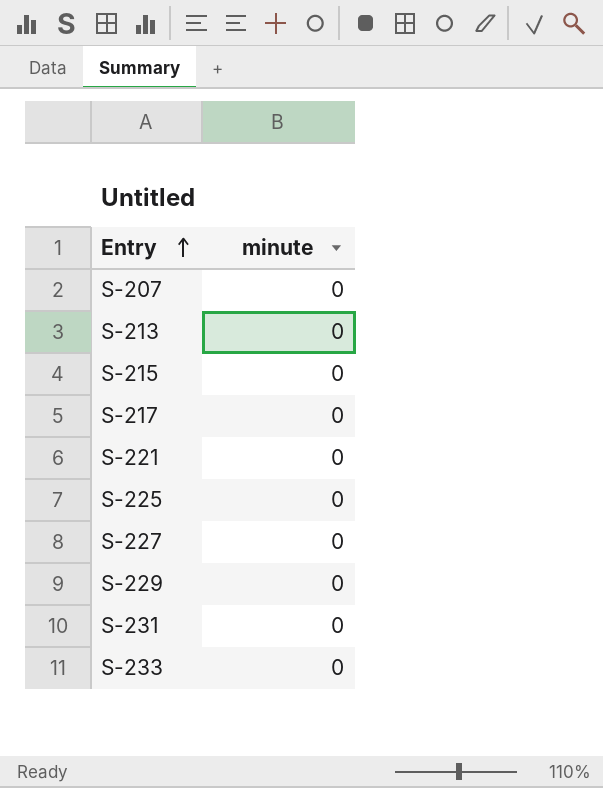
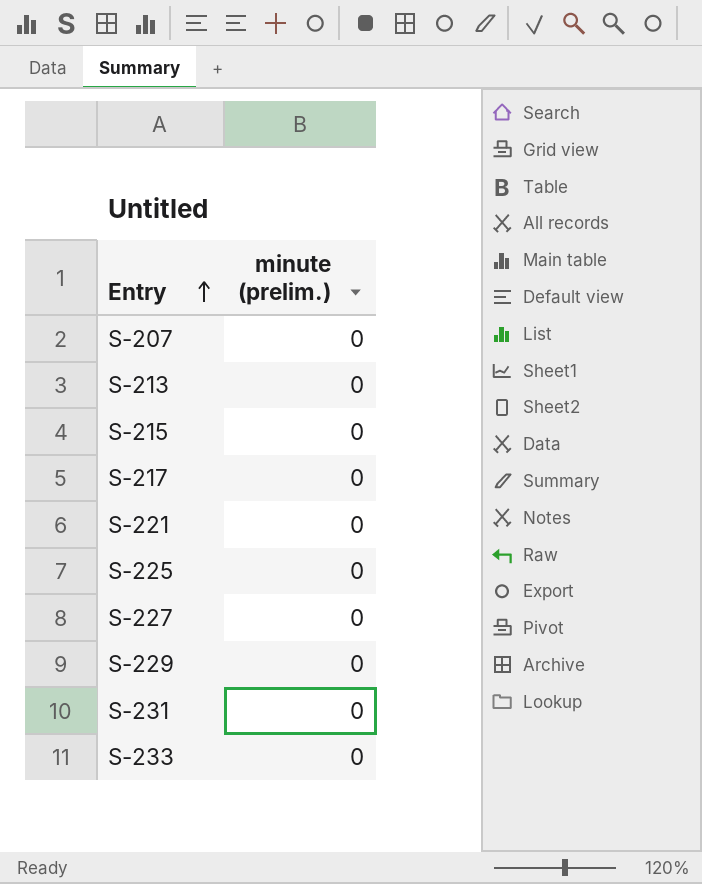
column name: minute -> minute (prelim.)

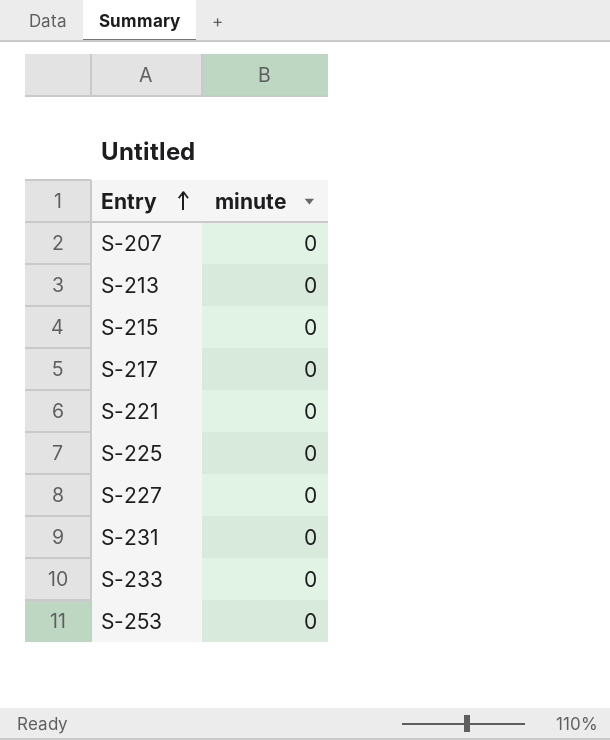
column name: minute (prelim.) -> minute
row S-229: 0 -> none
row S-253: none -> 0

